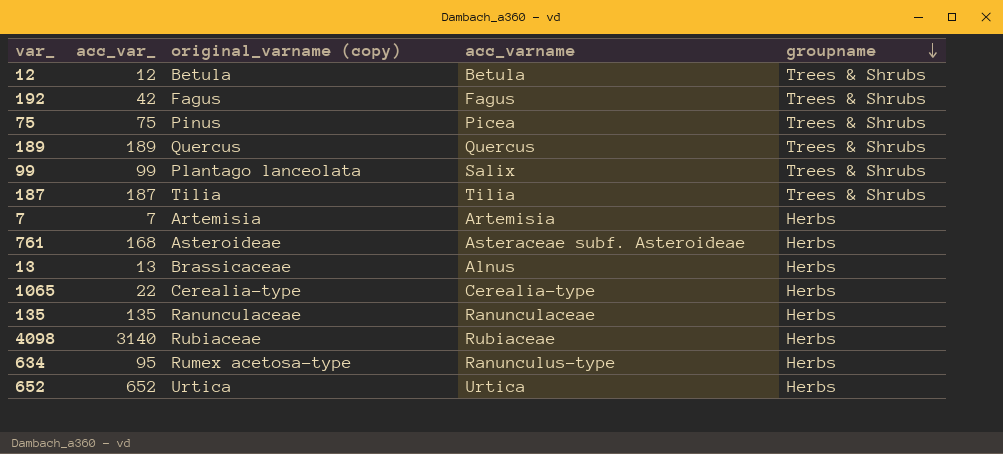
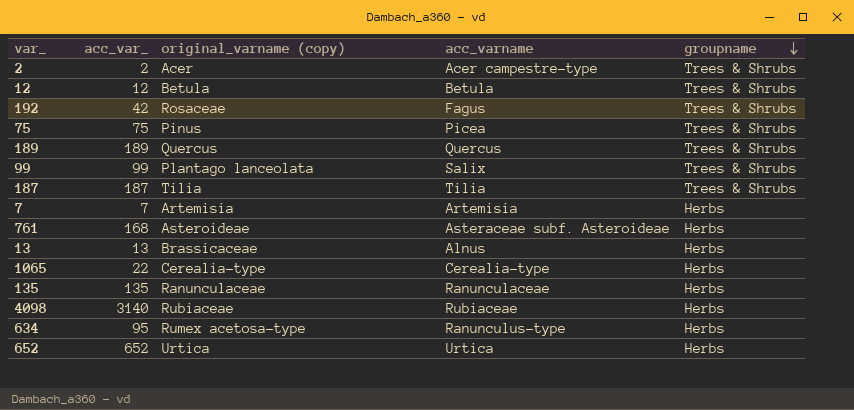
row 2: none -> 2 | Acer | Acer campestre-type | Trees & Shrubs
192 | original_varname (copy): Fagus -> Rosaceae

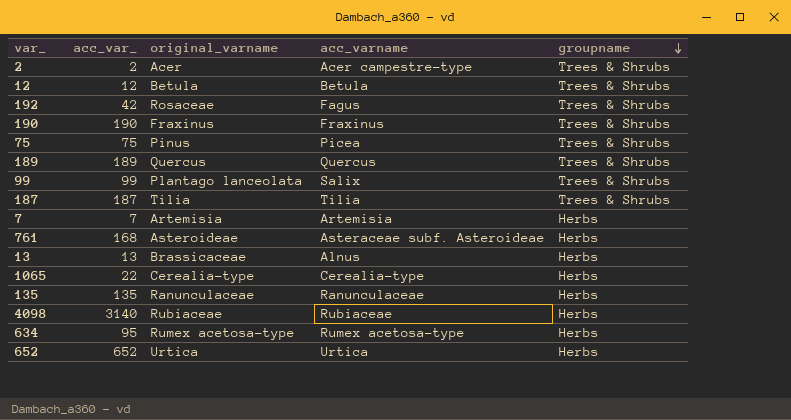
column name: original_varname (copy) -> original_varname
row 190: none -> 190 | Fraxinus | Fraxinus | Trees & Shrubs
634 | acc_varname: Ranunculus-type -> Rumex acetosa-type

